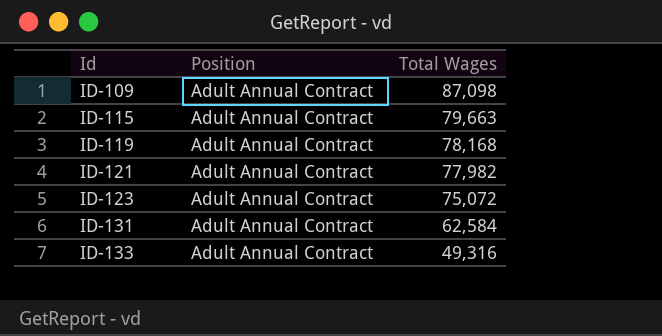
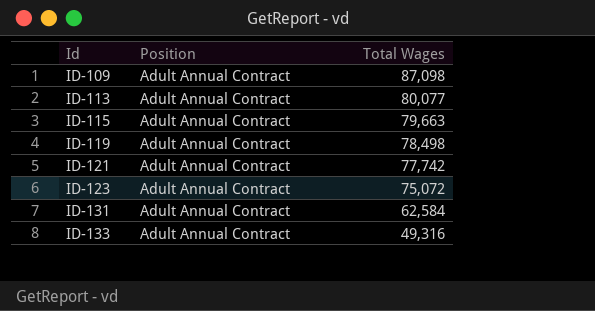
row ID-113: none -> Adult Annual Contract | 80,077
ID-119 | Total Wages: 78,168 -> 78,498
ID-121 | Total Wages: 77,982 -> 77,742

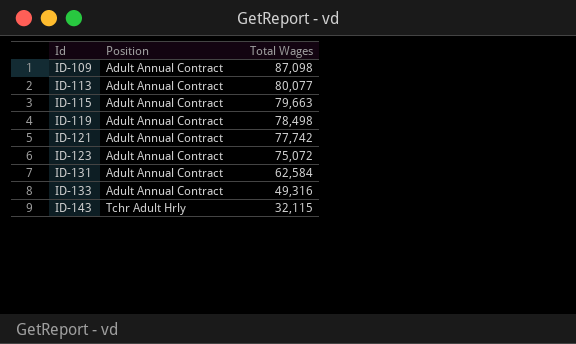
row ID-143: none -> Tchr Adult Hrly | 32,115

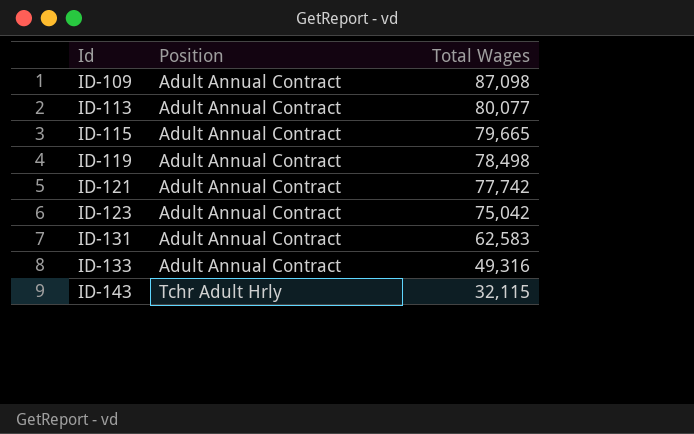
ID-115 | Total Wages: 79,663 -> 79,665
ID-123 | Total Wages: 75,072 -> 75,042
ID-131 | Total Wages: 62,584 -> 62,583

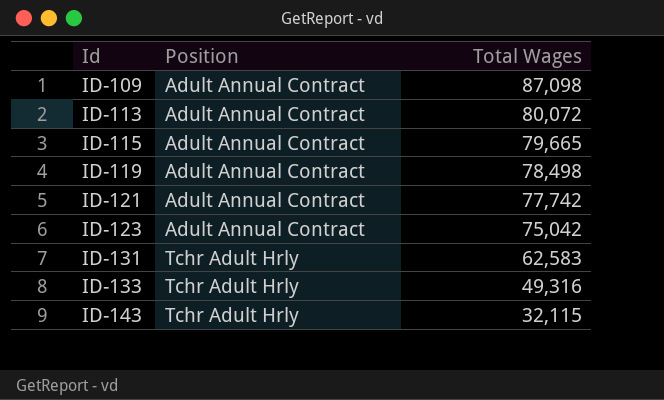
ID-113 | Total Wages: 80,077 -> 80,072
ID-131 | Position: Adult Annual Contract -> Tchr Adult Hrly
ID-133 | Position: Adult Annual Contract -> Tchr Adult Hrly

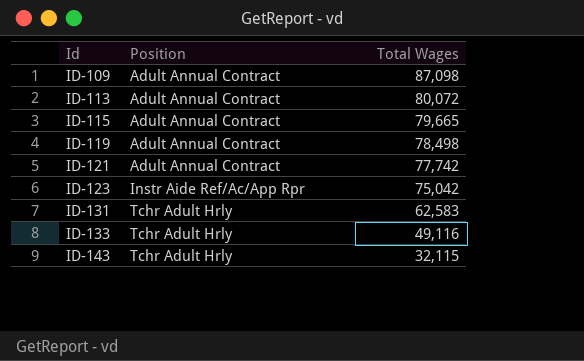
ID-123 | Position: Adult Annual Contract -> Instr Aide Ref/Ac/App Rpr
ID-133 | Total Wages: 49,316 -> 49,116

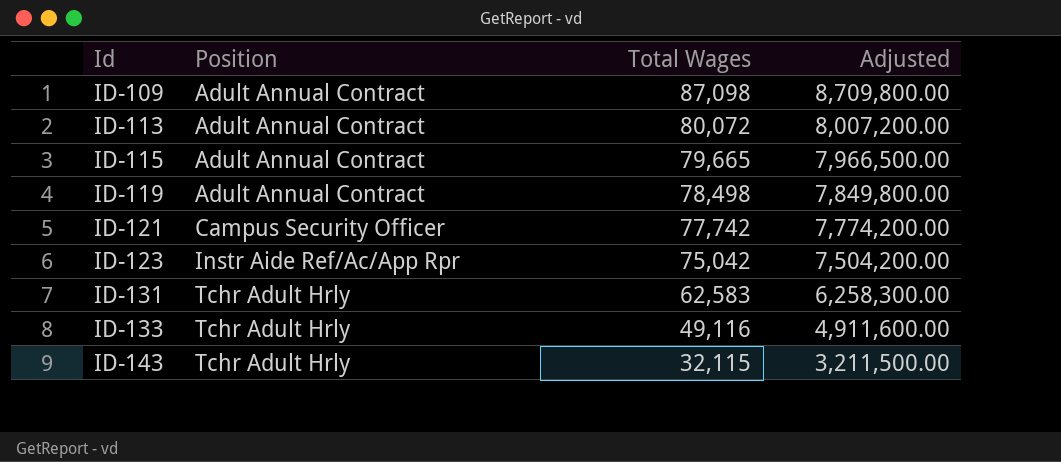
column Adjusted | formula: none -> [Total Wages] * 100
ID-121 | Position: Adult Annual Contract -> Campus Security Officer

